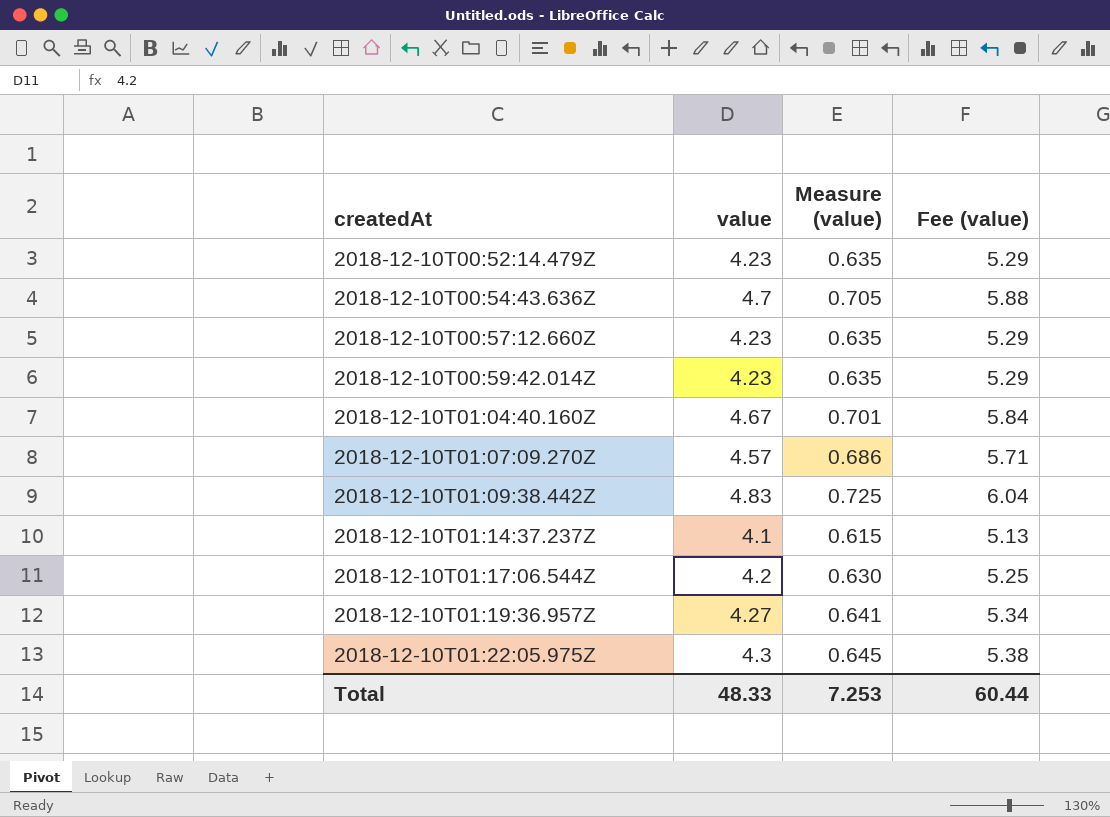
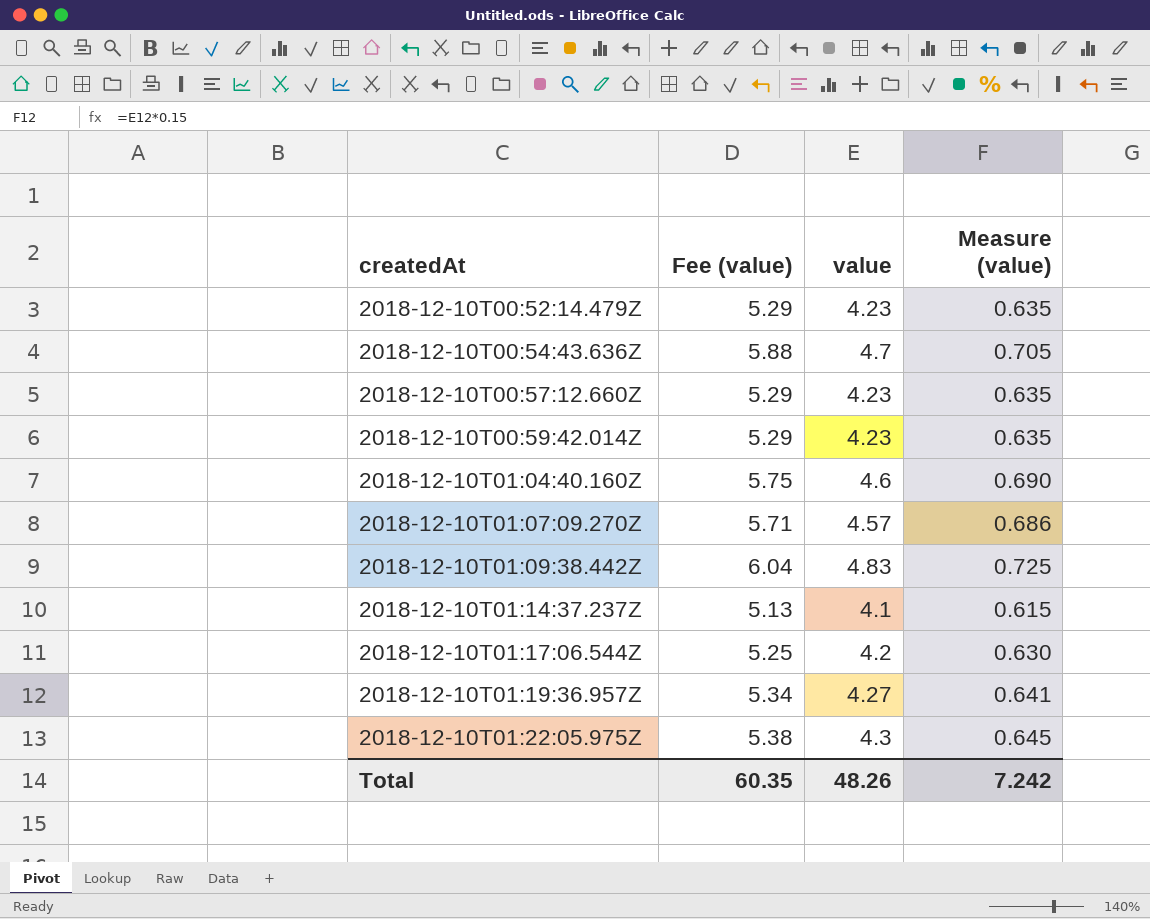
column Fee (value) | position: 4 -> 2
2018-12-10T01:04:40.160Z | Fee (value): 5.84 -> 5.75
2018-12-10T01:04:40.160Z | value: 4.67 -> 4.6
2018-12-10T01:04:40.160Z | Measure (value): 0.701 -> 0.690
Total | Fee (value): 60.44 -> 60.35
Total | value: 48.33 -> 48.26
Total | Measure (value): 7.253 -> 7.242

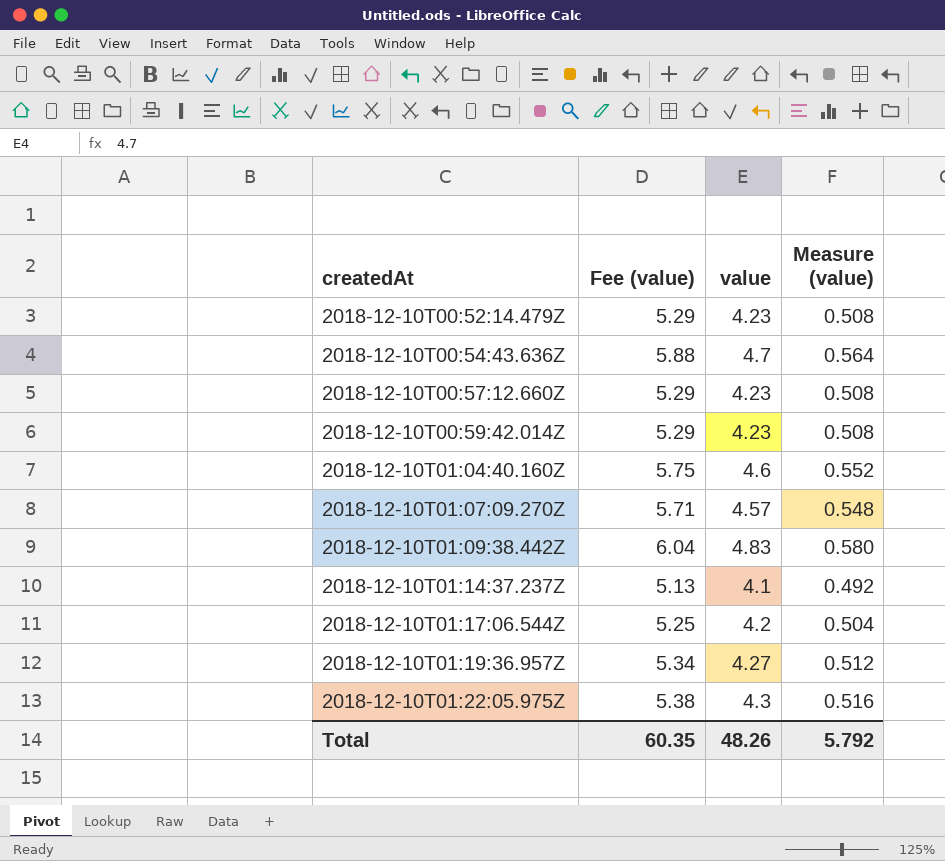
column Measure (value) | formula: [value] * 0.15 -> [value] * 0.12
Total | Measure (value): 7.242 -> 5.792

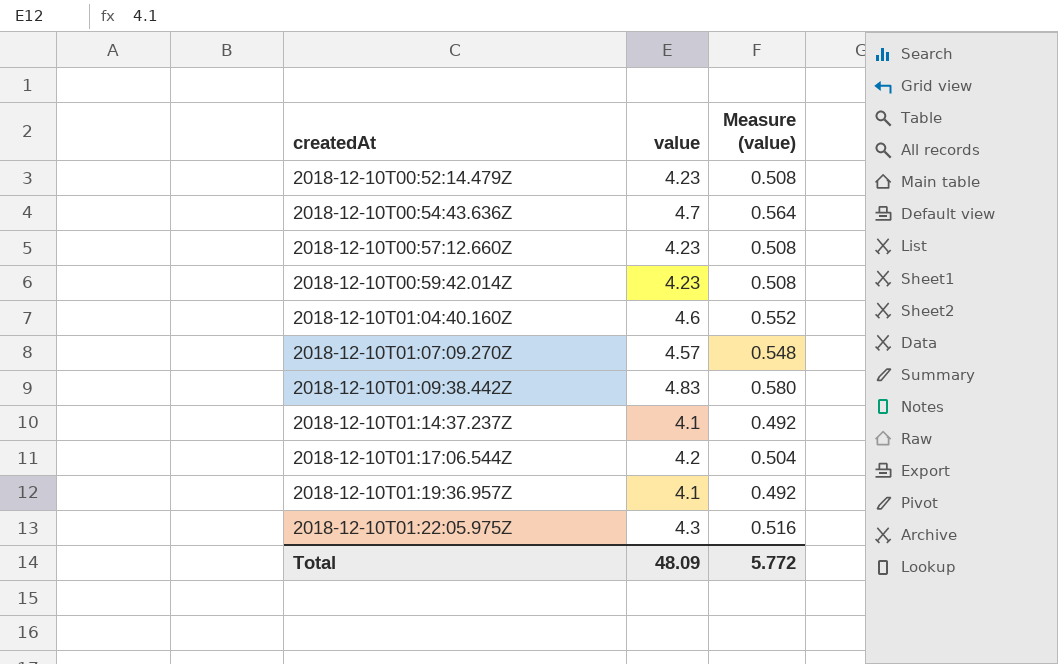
column Fee (value) | formula: [value] * 1.25 -> none
2018-12-10T01:19:36.957Z | value: 4.27 -> 4.1
2018-12-10T01:19:36.957Z | Measure (value): 0.512 -> 0.492
Total | value: 48.26 -> 48.09
Total | Measure (value): 5.792 -> 5.772

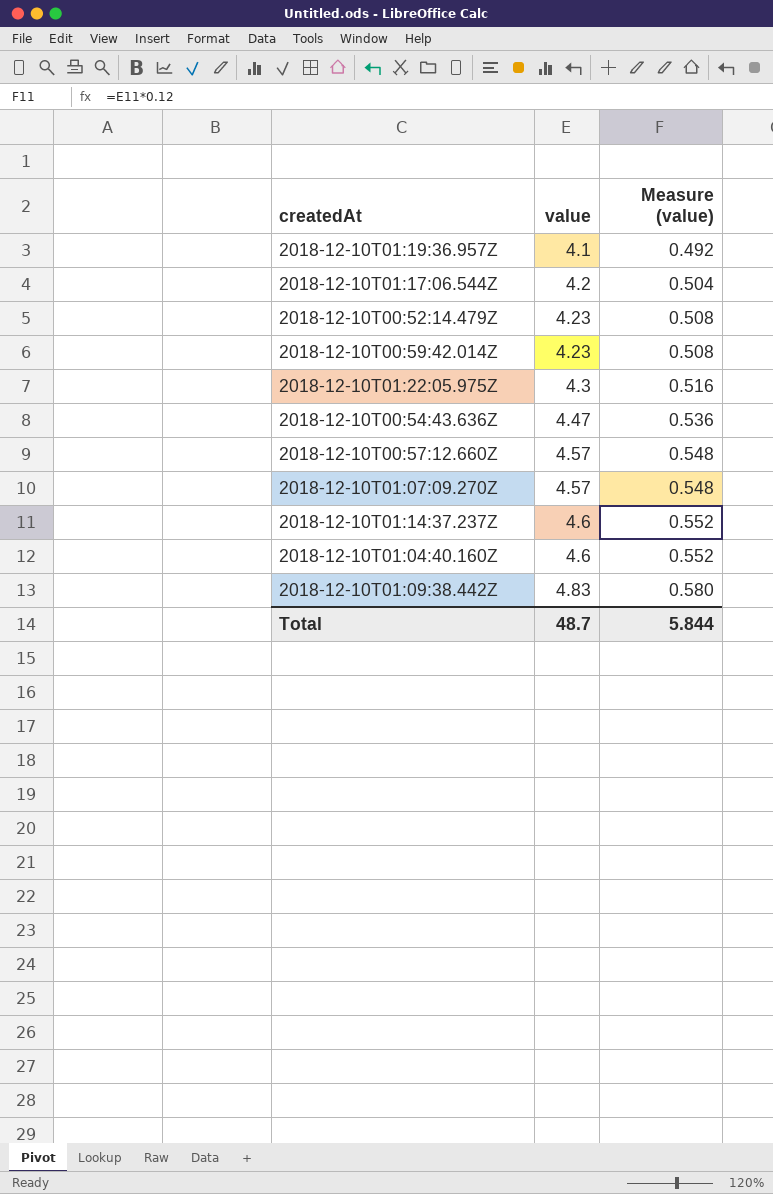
row order: createdAt ascending -> value ascending
2018-12-10T00:54:43.636Z | value: 4.7 -> 4.47
2018-12-10T00:54:43.636Z | Measure (value): 0.564 -> 0.536
2018-12-10T00:57:12.660Z | value: 4.23 -> 4.57
2018-12-10T00:57:12.660Z | Measure (value): 0.508 -> 0.548
2018-12-10T01:14:37.237Z | value: 4.1 -> 4.6
2018-12-10T01:14:37.237Z | Measure (value): 0.492 -> 0.552
Total | value: 48.09 -> 48.7
Total | Measure (value): 5.772 -> 5.844

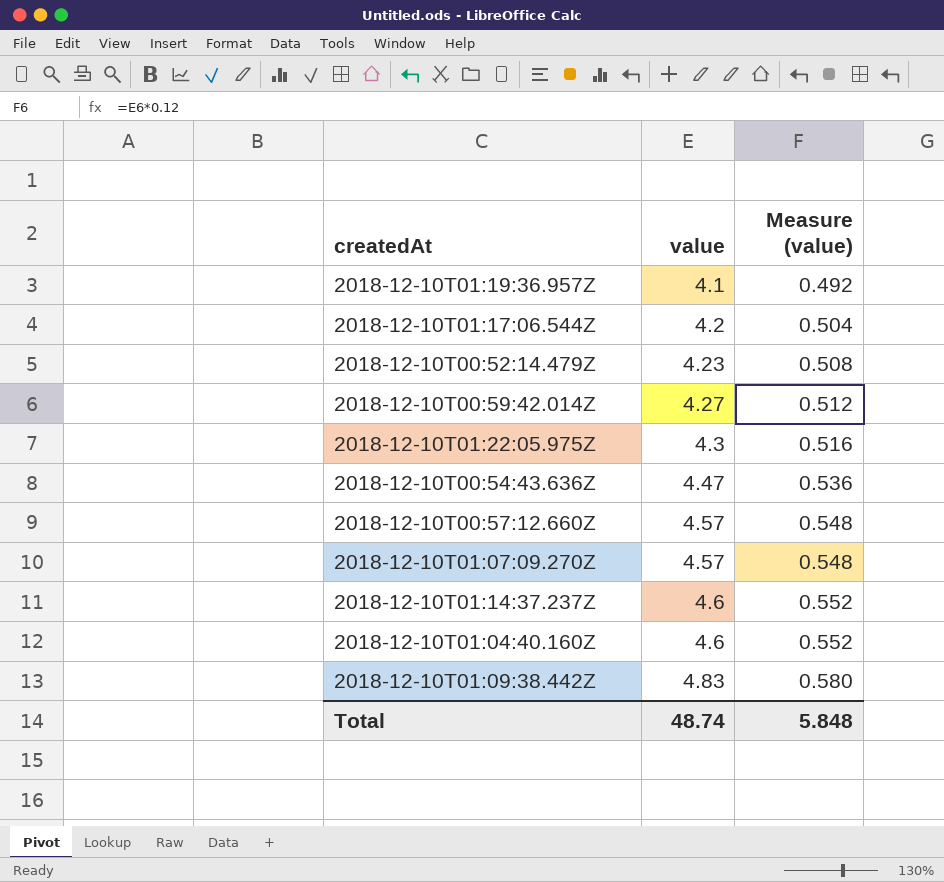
2018-12-10T00:59:42.014Z | value: 4.23 -> 4.27
2018-12-10T00:59:42.014Z | Measure (value): 0.508 -> 0.512
Total | value: 48.7 -> 48.74
Total | Measure (value): 5.844 -> 5.848

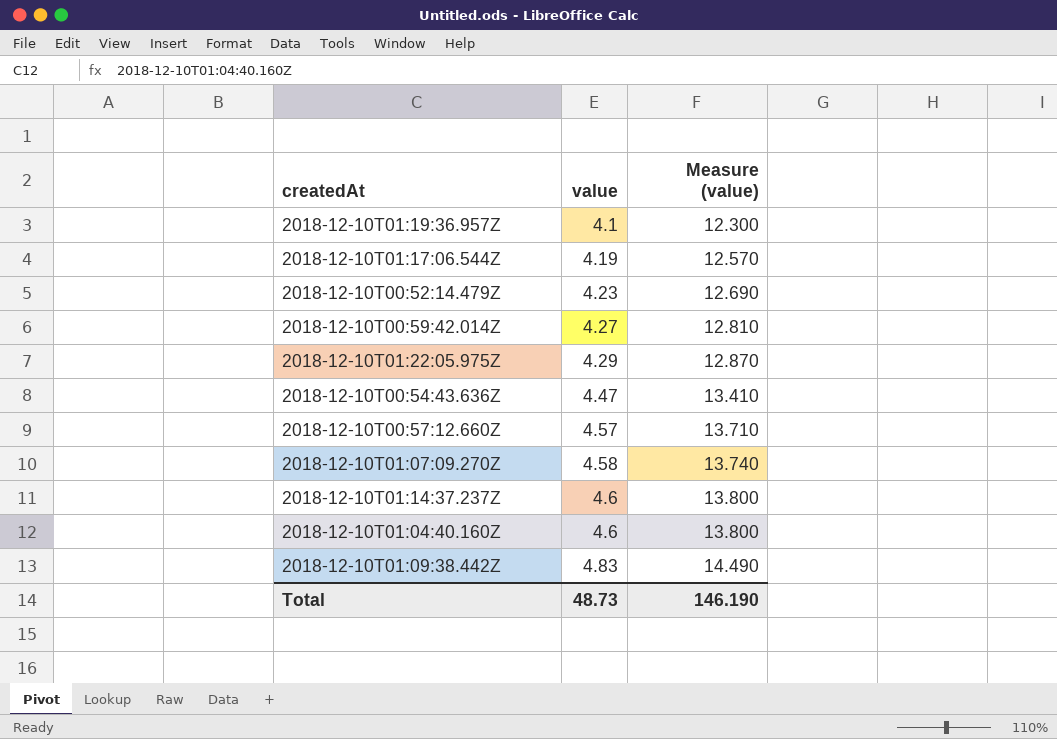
column Measure (value) | formula: [value] * 0.12 -> [value] * 3
2018-12-10T01:17:06.544Z | value: 4.2 -> 4.19
2018-12-10T01:22:05.975Z | value: 4.3 -> 4.29
2018-12-10T01:07:09.270Z | value: 4.57 -> 4.58
Total | value: 48.74 -> 48.73
Total | Measure (value): 5.848 -> 146.190

